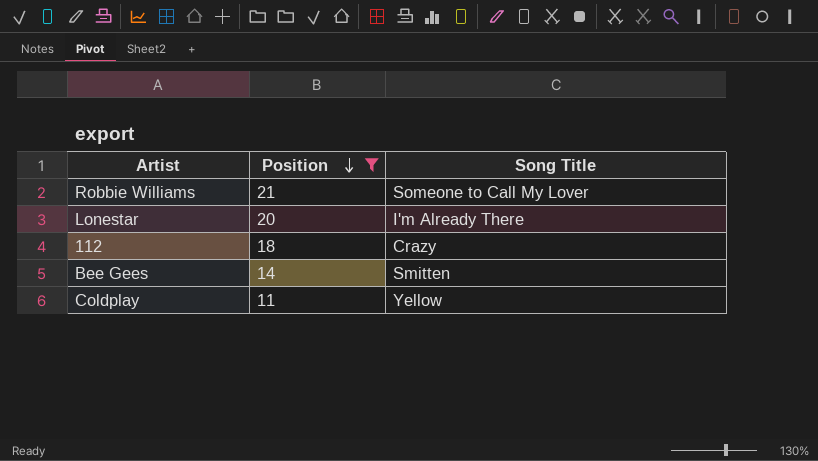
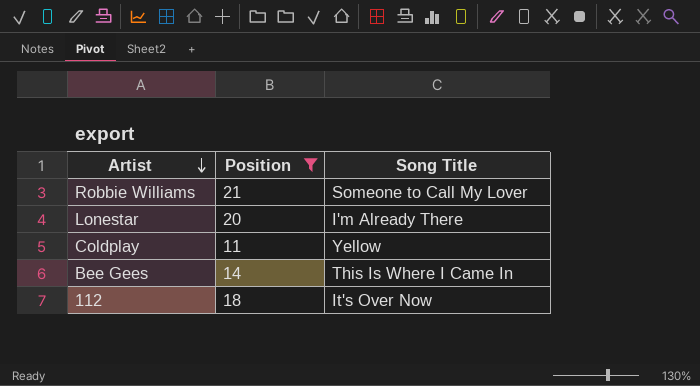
row order: Position descending -> Artist descending
Bee Gees | Song Title: Smitten -> This Is Where I Came In
112 | Song Title: Crazy -> It's Over Now

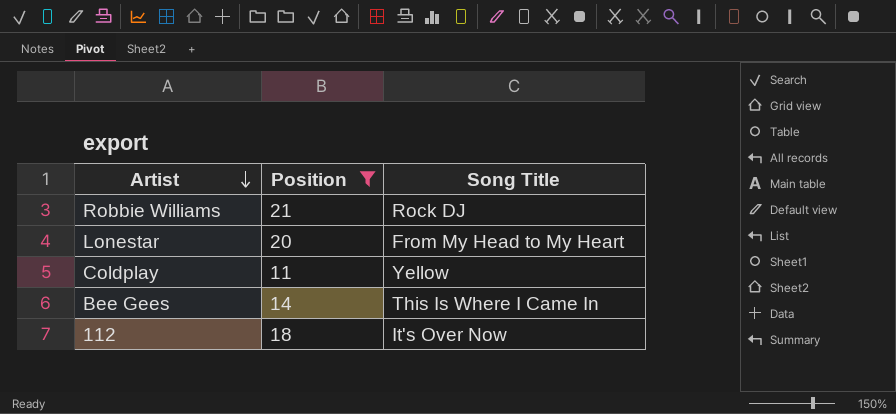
Robbie Williams | Song Title: Someone to Call My Lover -> Rock DJ
Lonestar | Song Title: I'm Already There -> From My Head to My Heart

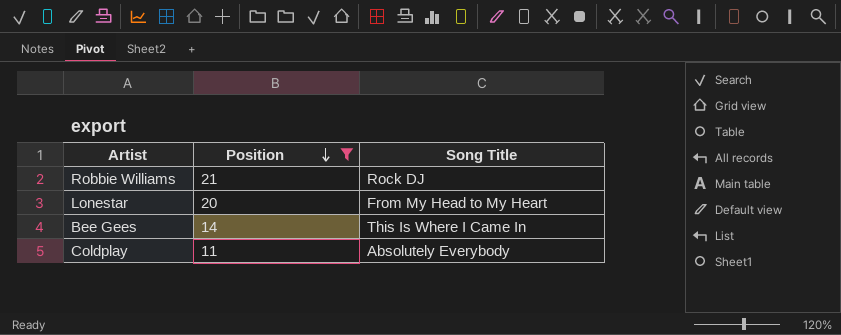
row order: Artist descending -> Position descending
row 112: 18 | It's Over Now -> none
Coldplay | Song Title: Yellow -> Absolutely Everybody

